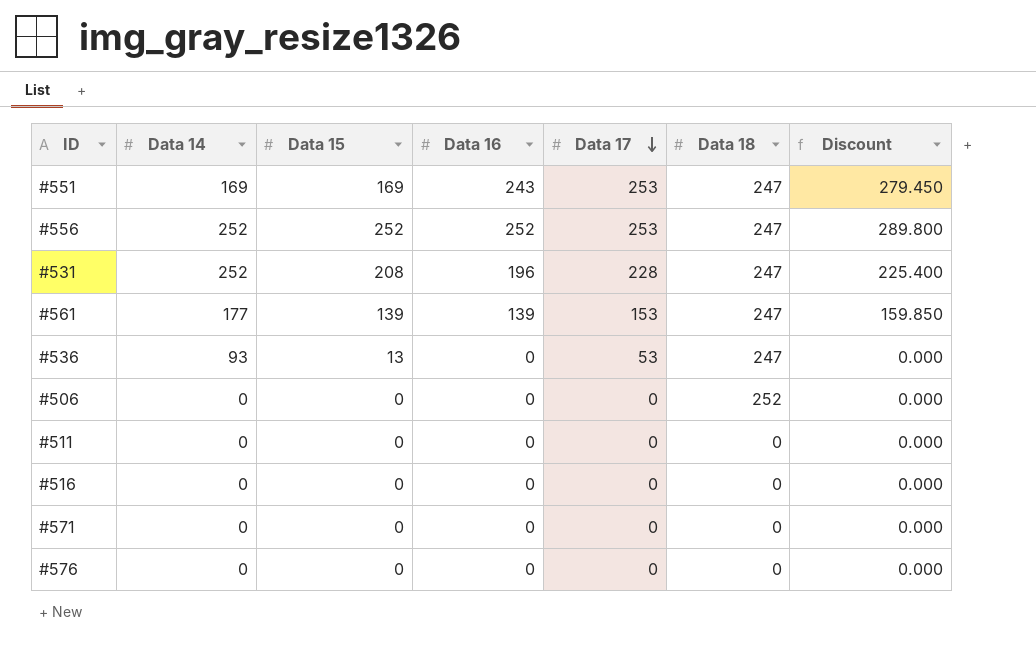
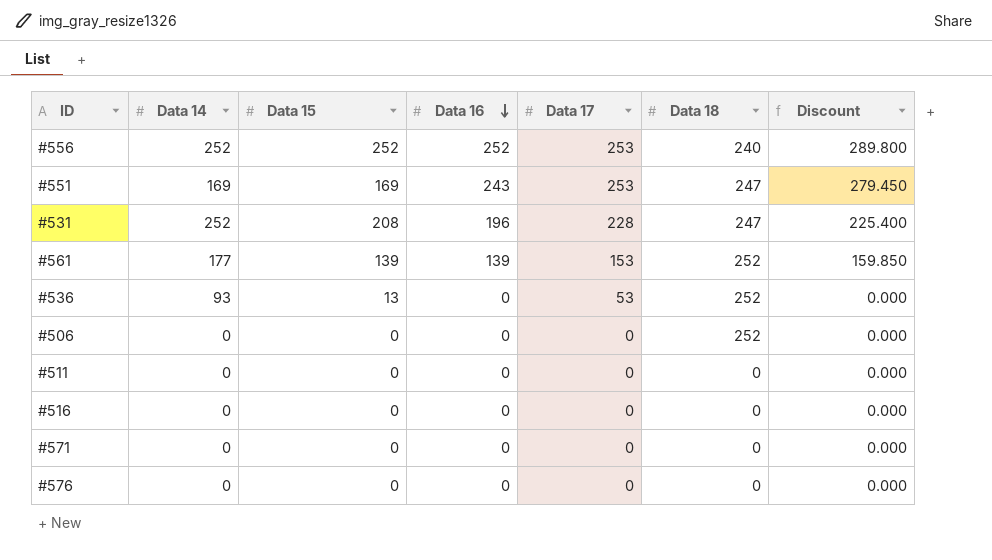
row order: Data 17 descending -> Data 16 descending
#556 | Data 18: 247 -> 240
#561 | Data 18: 247 -> 252
#536 | Data 18: 247 -> 252

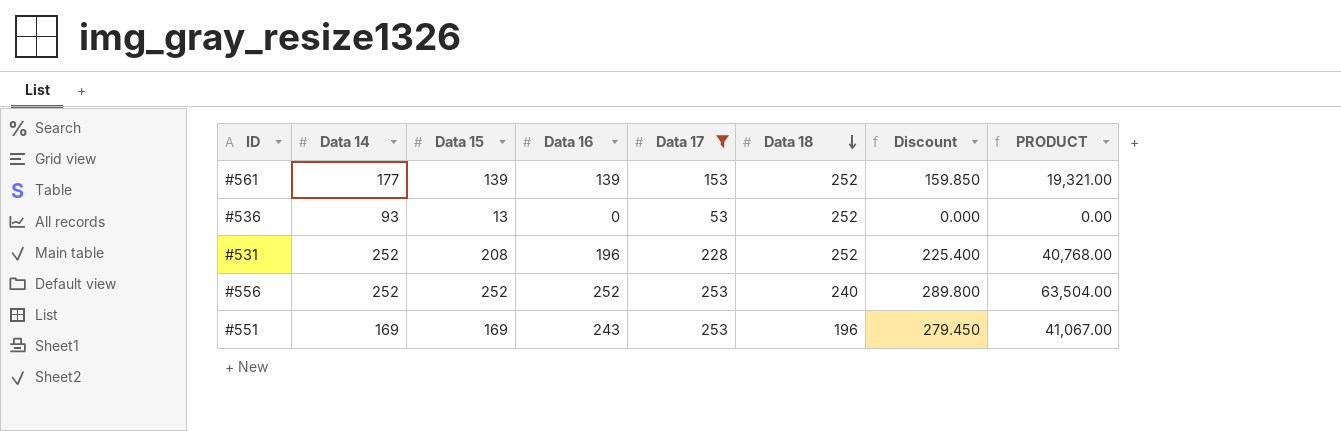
filter: none -> Data 17 != 0
row order: Data 16 descending -> Data 18 descending
column PRODUCT | formula: none -> [Data 15] * [Data 16]
#531 | Data 18: 247 -> 252
#551 | Data 18: 247 -> 196

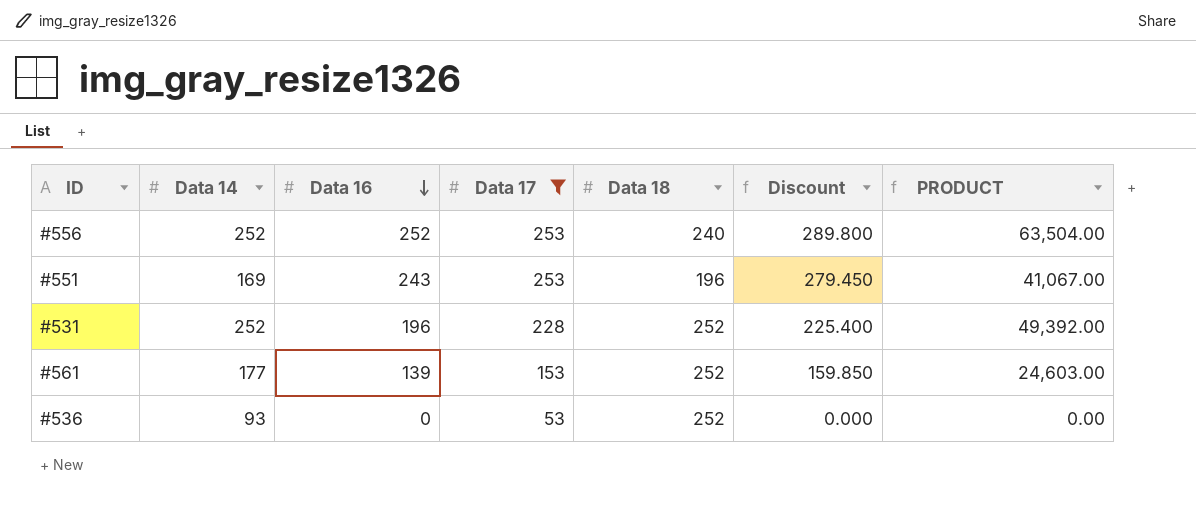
row order: Data 18 descending -> Data 16 descending
column Data 15 | position: 3 -> none
column PRODUCT | formula: [Data 15] * [Data 16] -> [Data 14] * [Data 16]

